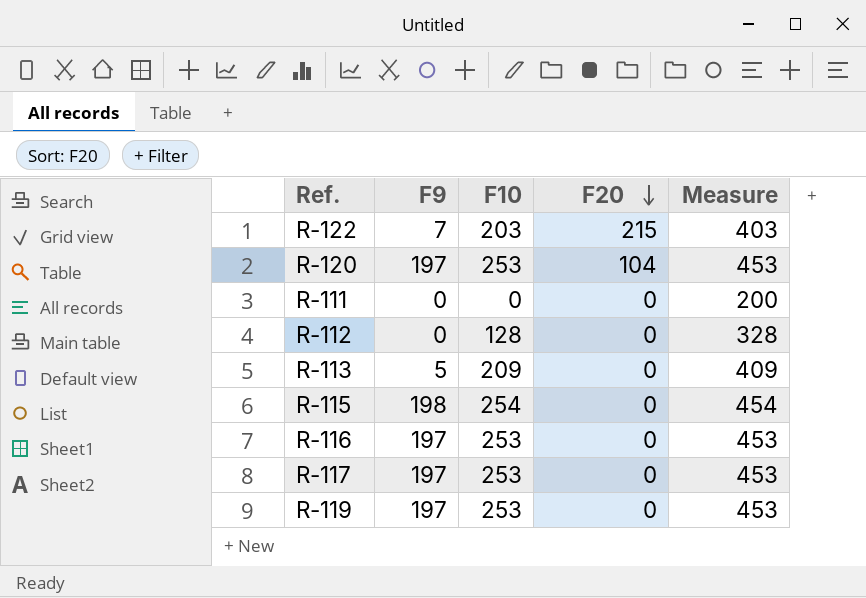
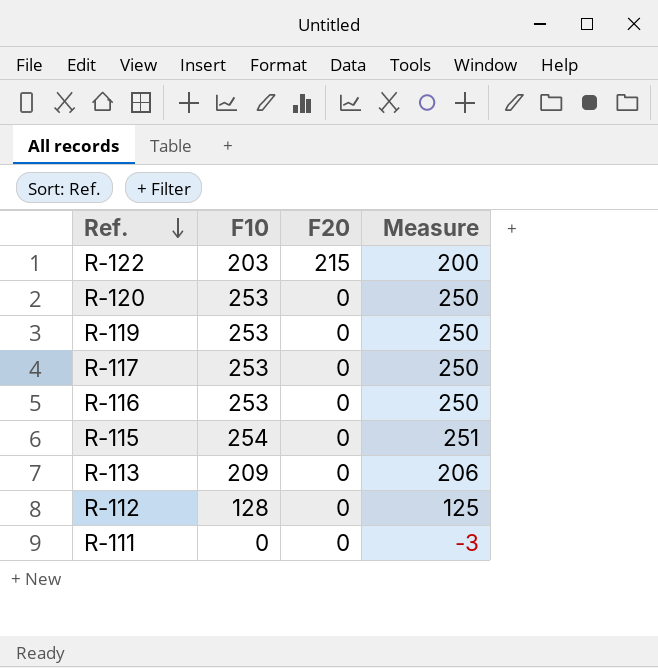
row order: F20 descending -> Ref. descending
column F9 | position: 2 -> none
column Measure | formula: [F10] + 200 -> [F10] - 3
R-120 | F20: 104 -> 0

